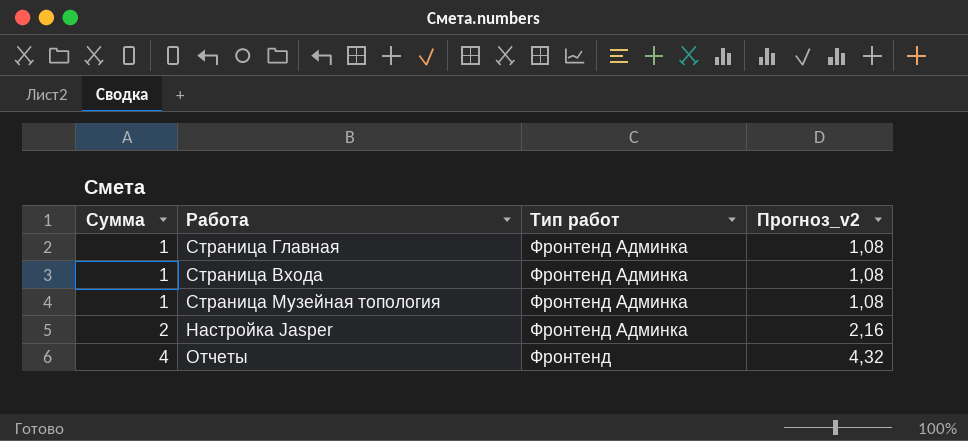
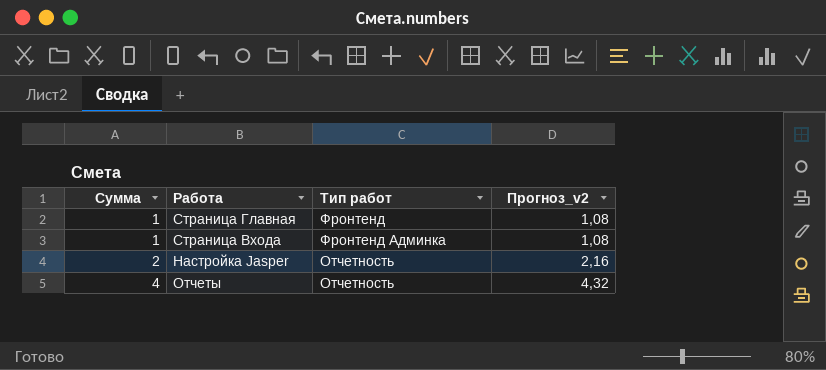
row Страница Музейная топология: 1 | Фронтенд Админка | 1,08 -> none
Страница Главная | Тип работ: Фронтенд Админка -> Фронтенд
Настройка Jasper | Тип работ: Фронтенд Админка -> Отчетность
Отчеты | Тип работ: Фронтенд -> Отчетность

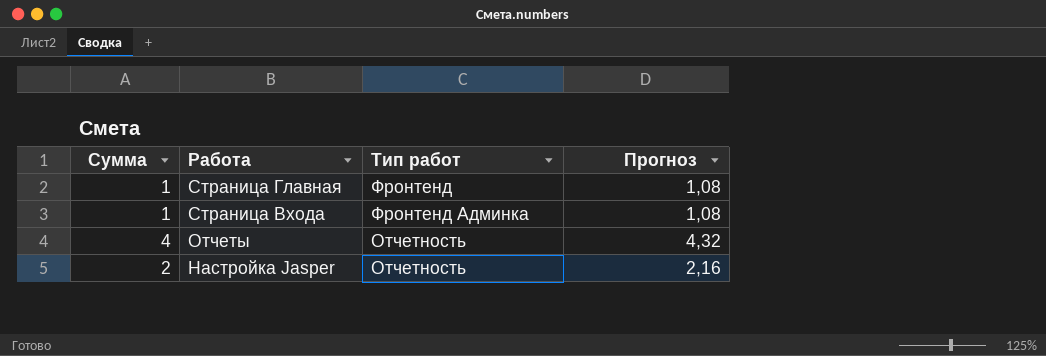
row order: Сумма ascending -> Работа descending
column name: Прогноз_v2 -> Прогноз

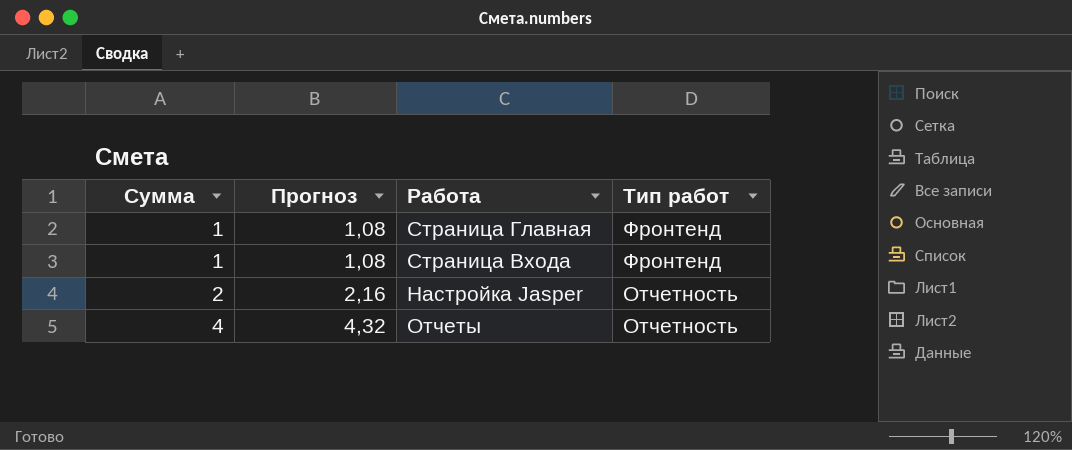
row order: Работа descending -> Сумма ascending
column Прогноз | position: 4 -> 2
Страница Входа | Тип работ: Фронтенд Админка -> Фронтенд

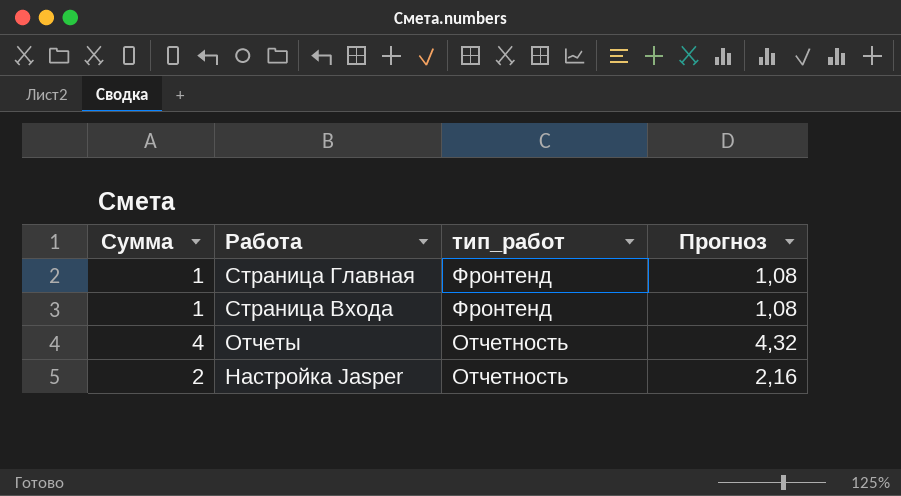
row order: Сумма ascending -> Работа descending
column name: Тип работ -> тип_работ
column Прогноз | position: 2 -> 4

